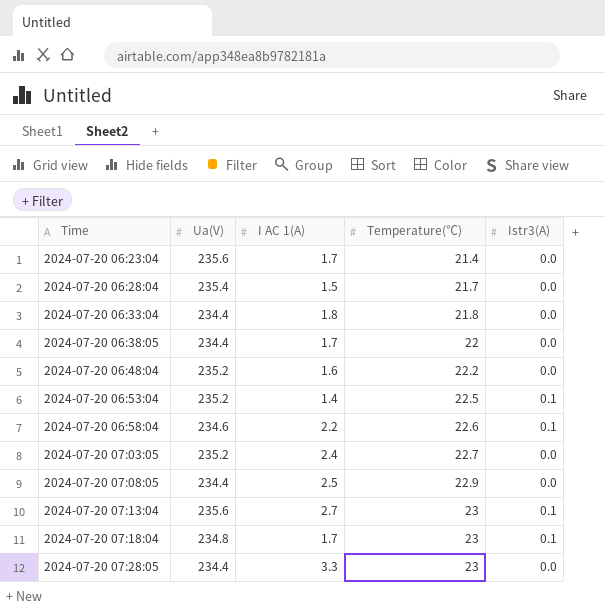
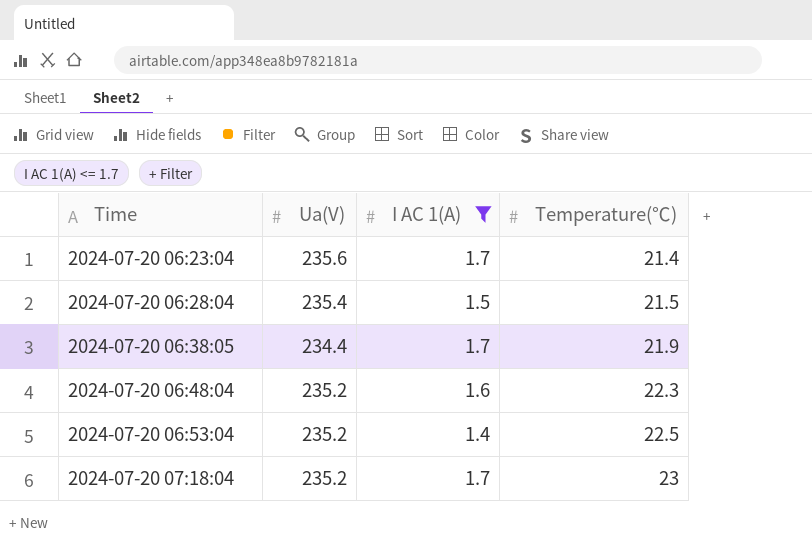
filter: none -> I AC 1(A) <= 1.7
column Istr3(A) | position: 5 -> none
2024-07-20 06:28:04 | Temperature(℃): 21.7 -> 21.5
2024-07-20 06:38:05 | Temperature(℃): 22 -> 21.9
2024-07-20 06:48:04 | Temperature(℃): 22.2 -> 22.3
2024-07-20 07:18:04 | Ua(V): 234.8 -> 235.2

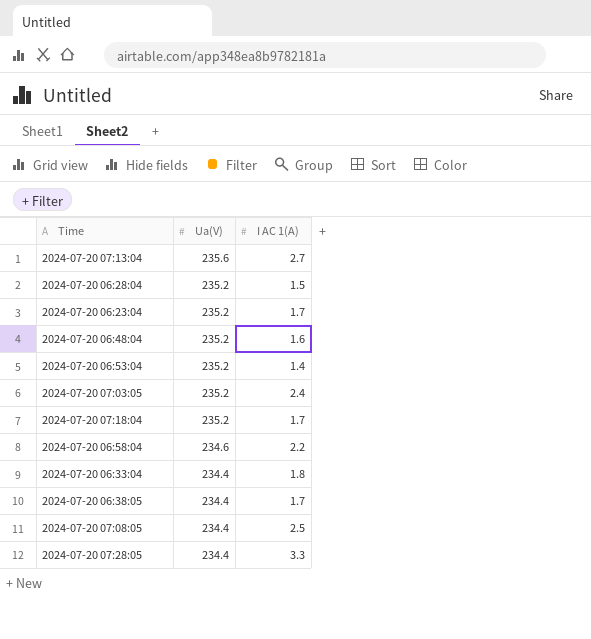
filter: I AC 1(A) <= 1.7 -> none
row order: Time ascending -> Ua(V) descending
column Temperature(℃) | position: 4 -> none
2024-07-20 06:28:04 | Ua(V): 235.4 -> 235.2
2024-07-20 06:23:04 | Ua(V): 235.6 -> 235.2

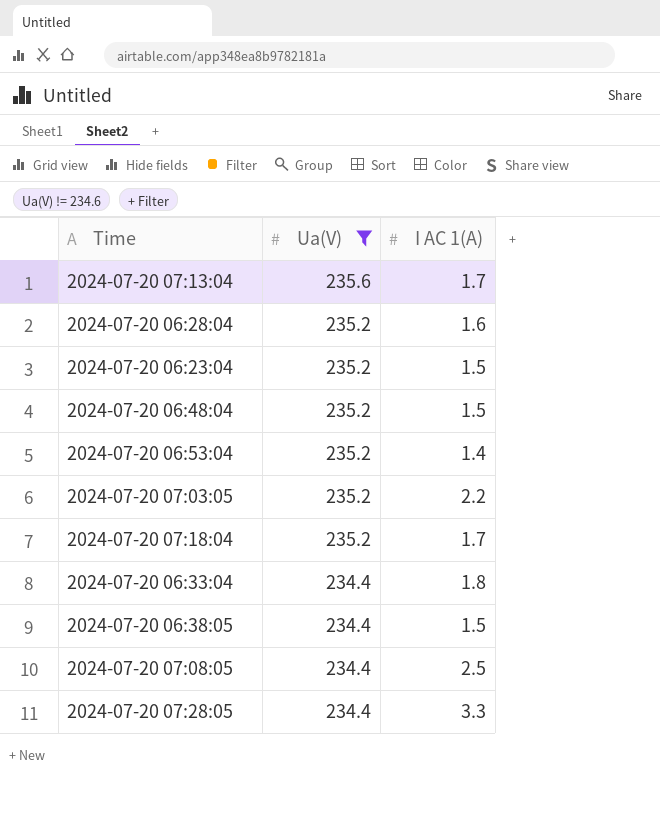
filter: none -> Ua(V) != 234.6
2024-07-20 07:13:04 | I AC 1(A): 2.7 -> 1.7
2024-07-20 06:28:04 | I AC 1(A): 1.5 -> 1.6
2024-07-20 06:23:04 | I AC 1(A): 1.7 -> 1.5
2024-07-20 06:48:04 | I AC 1(A): 1.6 -> 1.5
2024-07-20 07:03:05 | I AC 1(A): 2.4 -> 2.2
2024-07-20 06:38:05 | I AC 1(A): 1.7 -> 1.5

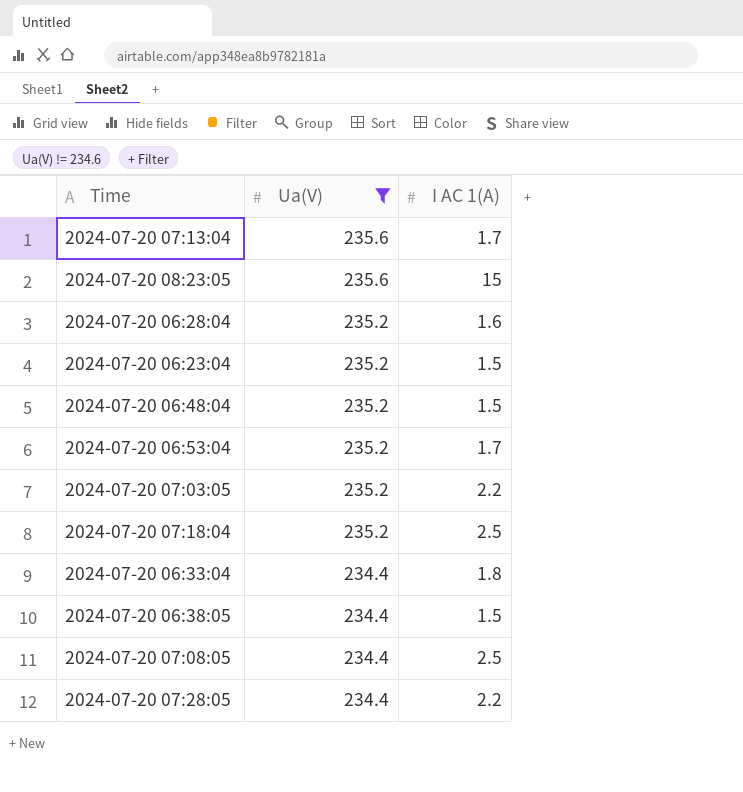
row 2024-07-20 08:23:05: none -> 235.6 | 15
2024-07-20 06:53:04 | I AC 1(A): 1.4 -> 1.7
2024-07-20 07:18:04 | I AC 1(A): 1.7 -> 2.5
2024-07-20 07:28:05 | I AC 1(A): 3.3 -> 2.2

